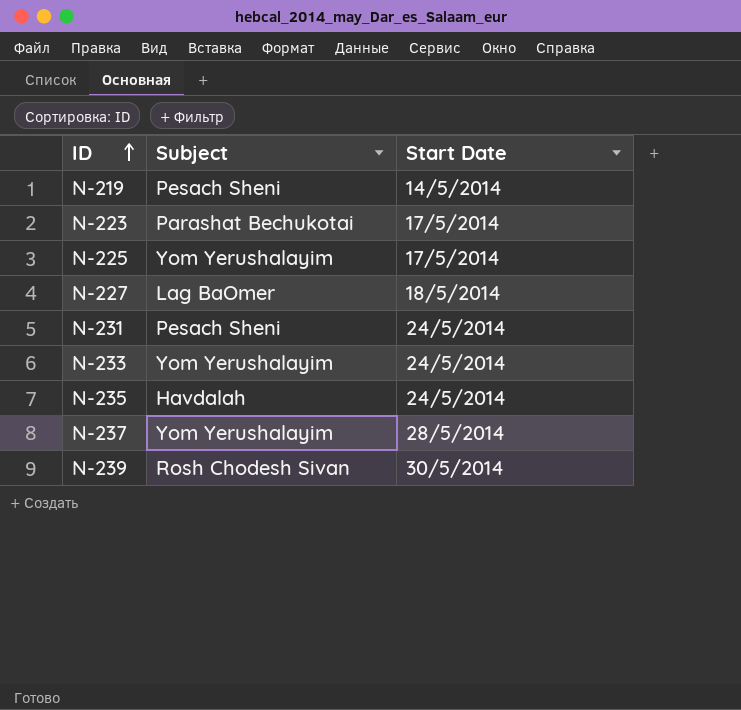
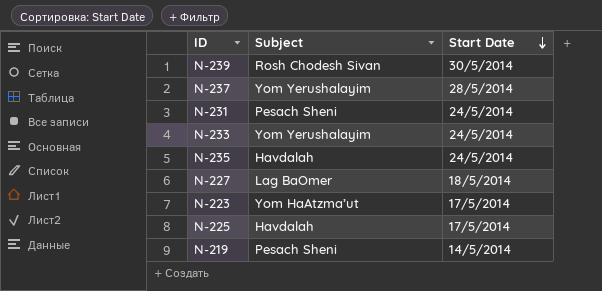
row order: ID ascending -> Start Date descending
N-223 | Subject: Parashat Bechukotai -> Yom HaAtzma’ut
N-225 | Subject: Yom Yerushalayim -> Havdalah

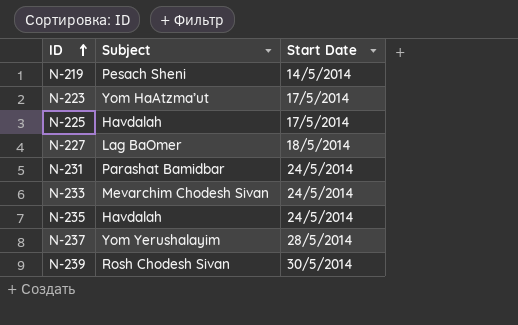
row order: Start Date descending -> ID ascending
N-231 | Subject: Pesach Sheni -> Parashat Bamidbar
N-233 | Subject: Yom Yerushalayim -> Mevarchim Chodesh Sivan

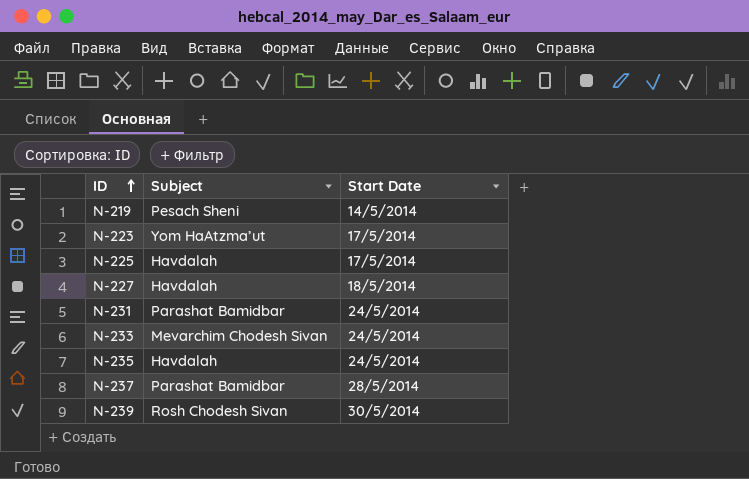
N-227 | Subject: Lag BaOmer -> Havdalah
N-237 | Subject: Yom Yerushalayim -> Parashat Bamidbar

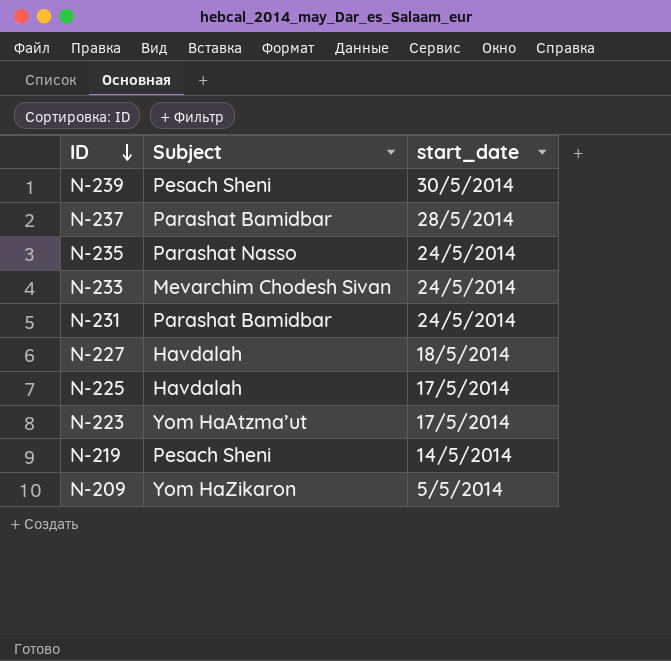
row order: ID ascending -> ID descending
column name: Start Date -> start_date
N-239 | Subject: Rosh Chodesh Sivan -> Pesach Sheni
N-235 | Subject: Havdalah -> Parashat Nasso
row N-209: none -> Yom HaZikaron | 5/5/2014

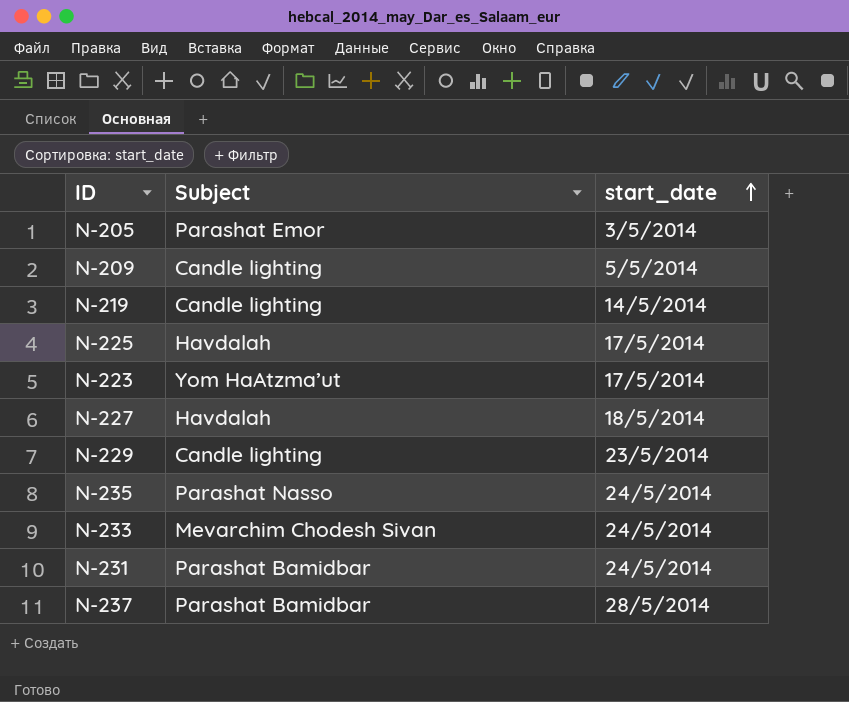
row order: ID descending -> start_date ascending
row N-239: Pesach Sheni | 30/5/2014 -> none
row N-205: none -> Parashat Emor | 3/5/2014
N-209 | Subject: Yom HaZikaron -> Candle lighting
N-219 | Subject: Pesach Sheni -> Candle lighting
row N-229: none -> Candle lighting | 23/5/2014

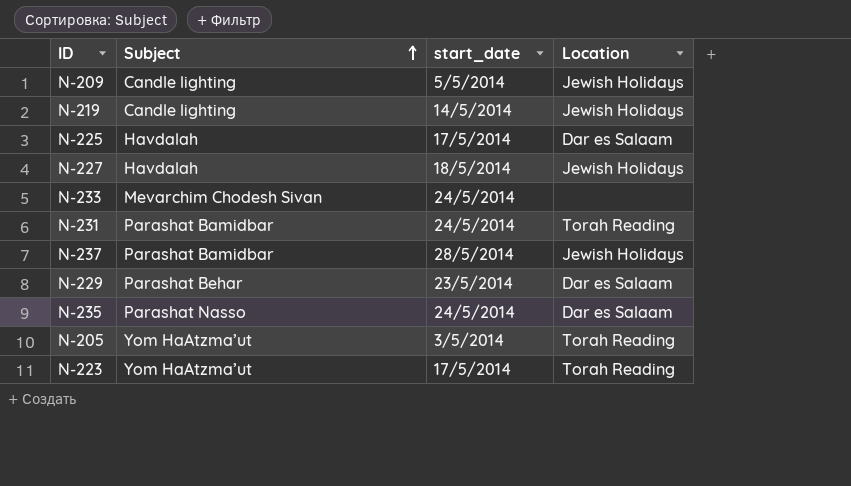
row order: start_date ascending -> Subject ascending
column Location | position: none -> 4
N-229 | Subject: Candle lighting -> Parashat Behar
N-205 | Subject: Parashat Emor -> Yom HaAtzma’ut

